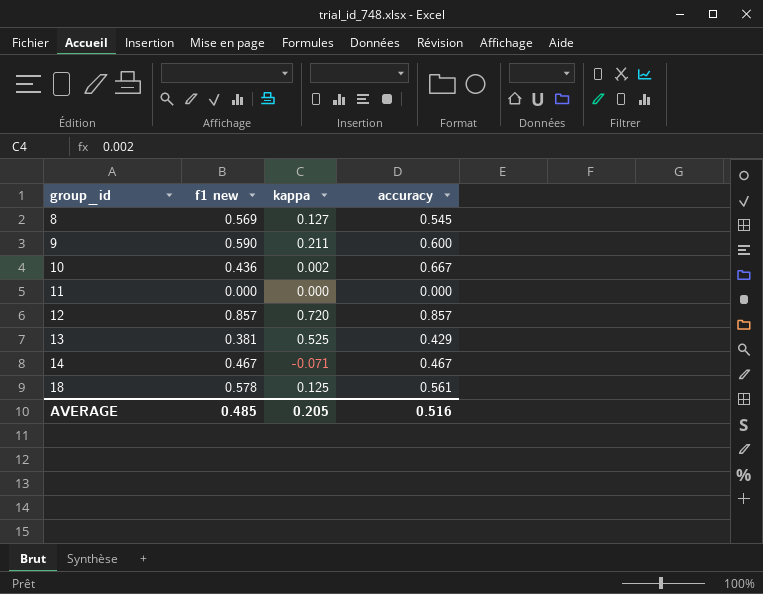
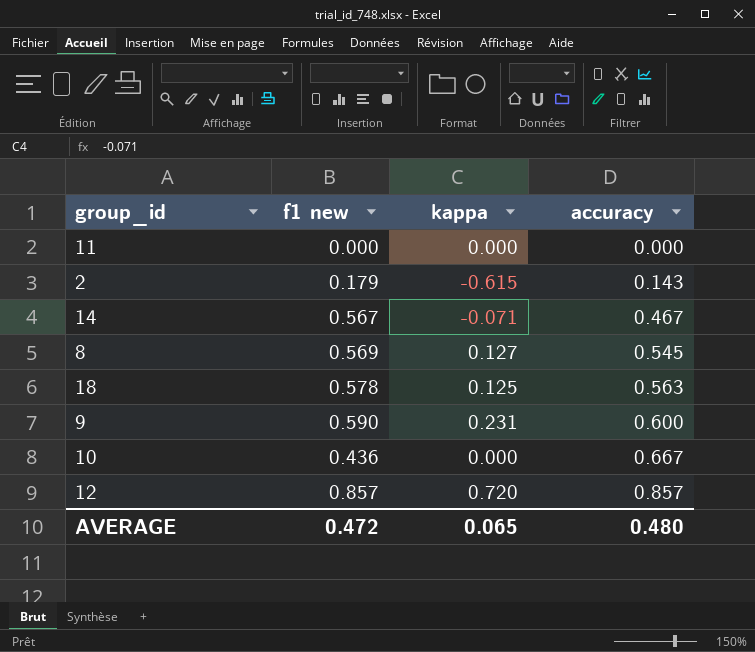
row order: group_id ascending -> accuracy ascending
row 13: 0.381 | 0.525 | 0.429 -> none
row 2: none -> 0.179 | -0.615 | 0.143
14 | f1 new: 0.467 -> 0.567
18 | accuracy: 0.561 -> 0.563
9 | kappa: 0.211 -> 0.231
10 | kappa: 0.002 -> 0.000
AVERAGE | f1 new: 0.485 -> 0.472
AVERAGE | kappa: 0.205 -> 0.065
AVERAGE | accuracy: 0.516 -> 0.480

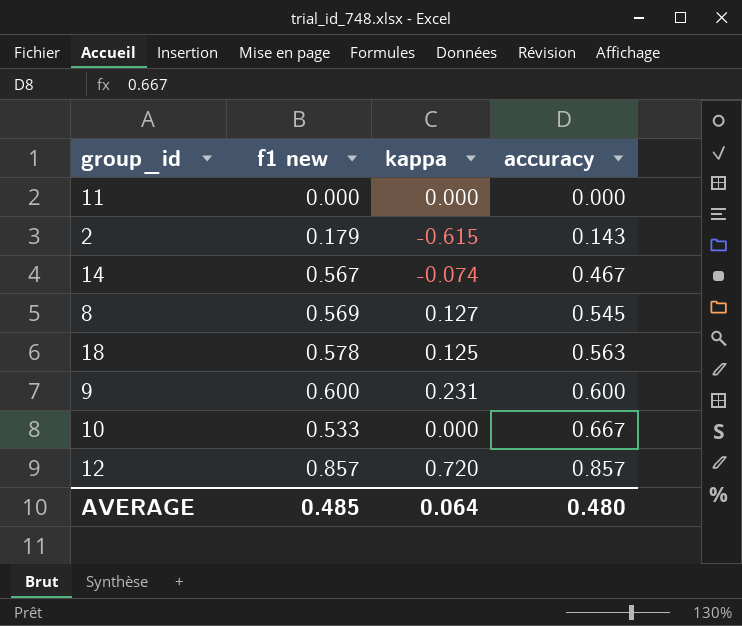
14 | kappa: -0.071 -> -0.074
9 | f1 new: 0.590 -> 0.600
10 | f1 new: 0.436 -> 0.533
AVERAGE | f1 new: 0.472 -> 0.485
AVERAGE | kappa: 0.065 -> 0.064

